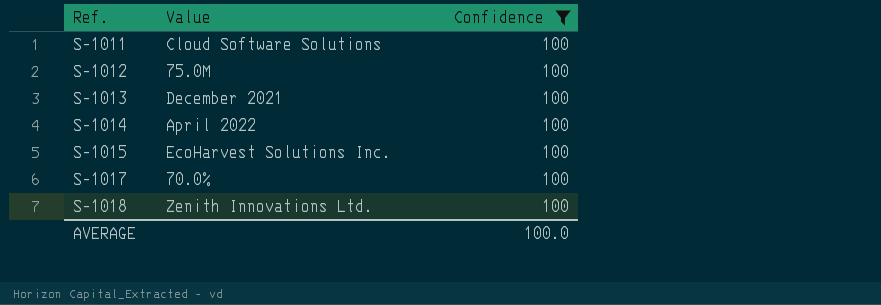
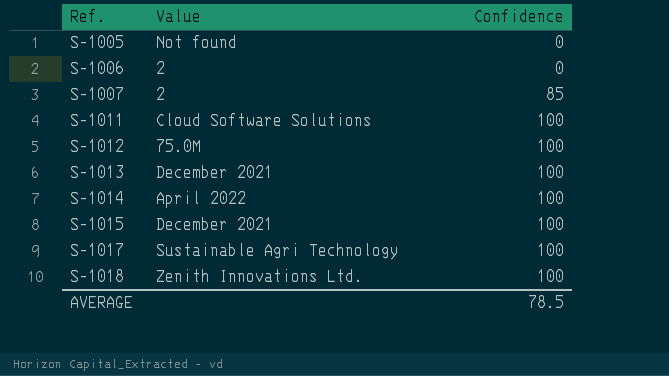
filter: Confidence = 100 -> none
S-1015 | Value: EcoHarvest Solutions Inc. -> December 2021
S-1017 | Value: 70.0% -> Sustainable Agri Technology
AVERAGE | Confidence: 100.0 -> 78.5

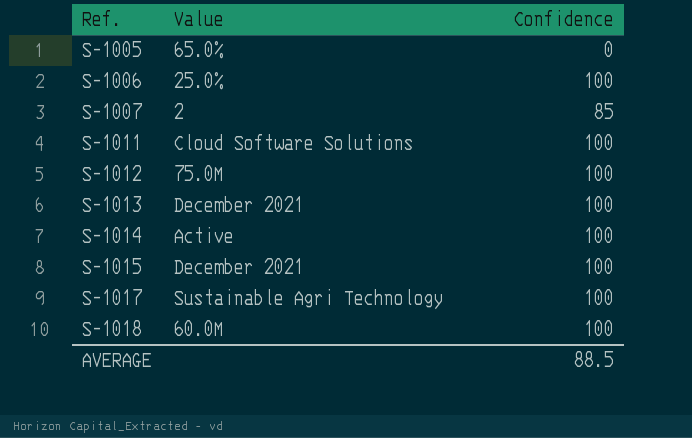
S-1005 | Value: Not found -> 65.0%
S-1006 | Value: 2 -> 25.0%
S-1006 | Confidence: 0 -> 100
S-1014 | Value: April 2022 -> Active
S-1018 | Value: Zenith Innovations Ltd. -> 60.0M
AVERAGE | Confidence: 78.5 -> 88.5

